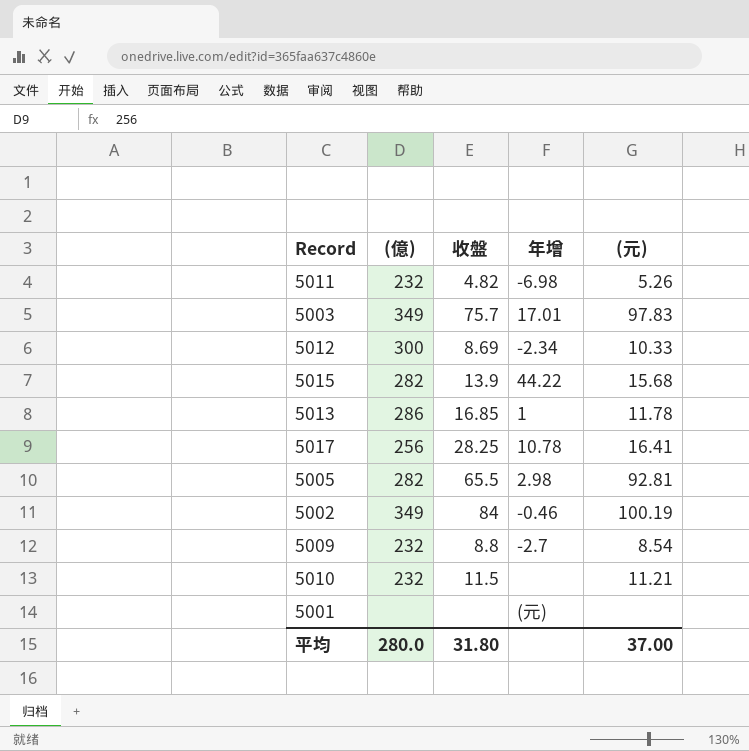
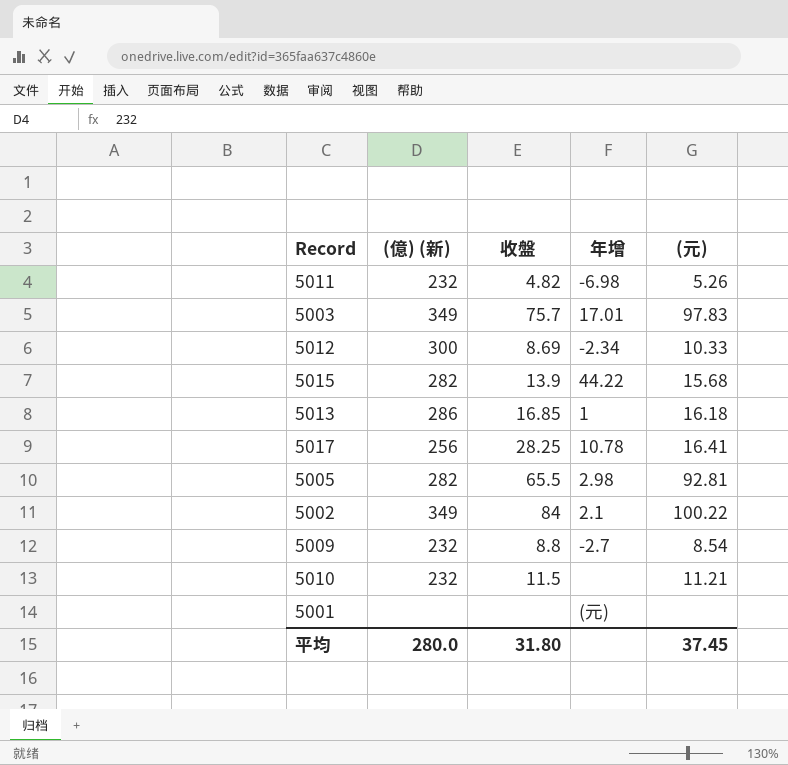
column name: (億) -> (億) (新)
5013 | (元): 11.78 -> 16.18
5002 | 年增: -0.46 -> 2.1
5002 | (元): 100.19 -> 100.22
平均 | (元): 37.00 -> 37.45

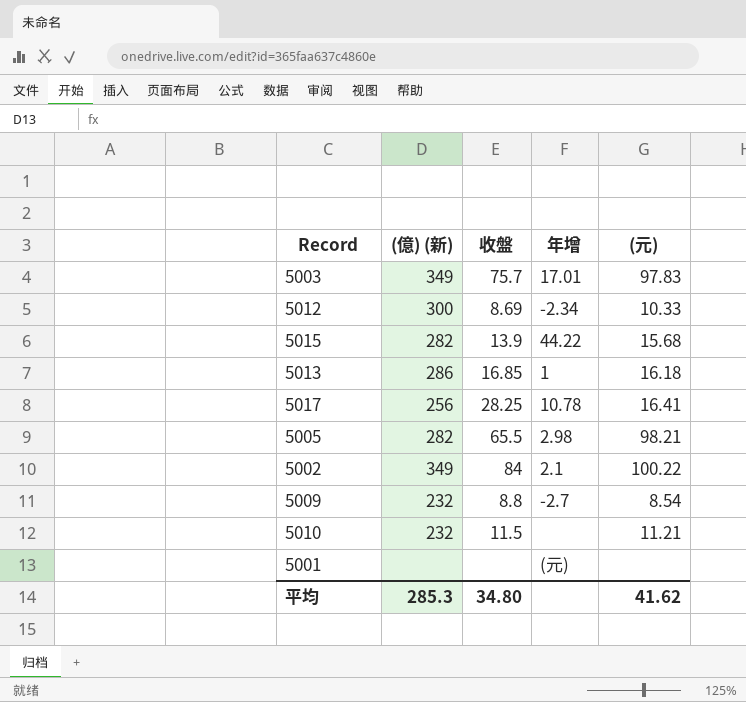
row 5011: 232 | 4.82 | -6.98 | 5.26 -> none
5005 | (元): 92.81 -> 98.21
平均 | (億) (新): 280.0 -> 285.3
平均 | 收盤: 31.80 -> 34.80
平均 | (元): 37.45 -> 41.62

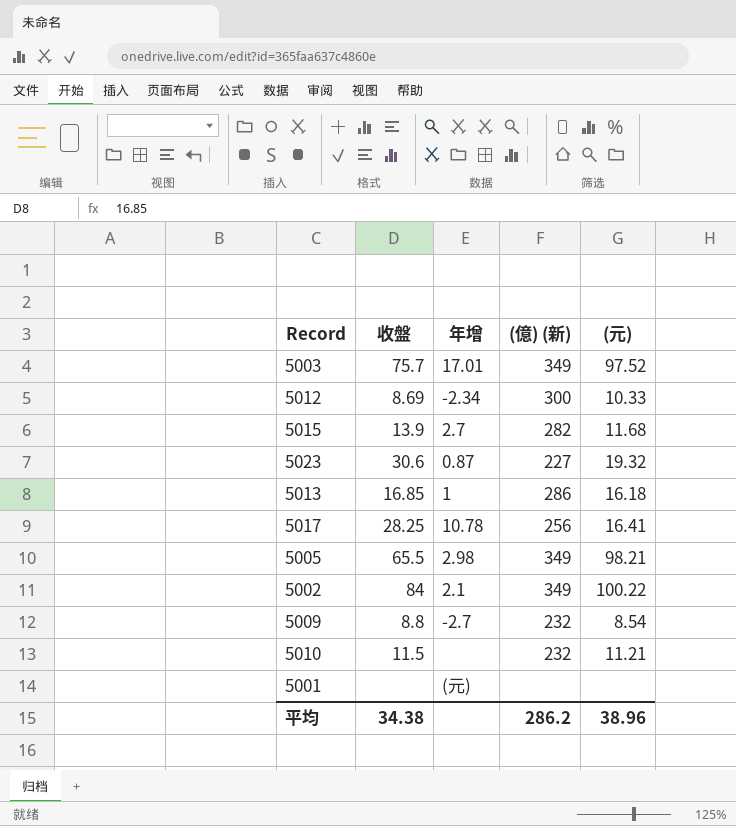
column (億) (新) | position: 2 -> 4
5003 | (元): 97.83 -> 97.52
5015 | 年增: 44.22 -> 2.7
5015 | (元): 15.68 -> 11.68
row 5023: none -> 30.6 | 0.87 | 227 | 19.32
5005 | (億) (新): 282 -> 349
平均 | 收盤: 34.80 -> 34.38
平均 | (億) (新): 285.3 -> 286.2
平均 | (元): 41.62 -> 38.96

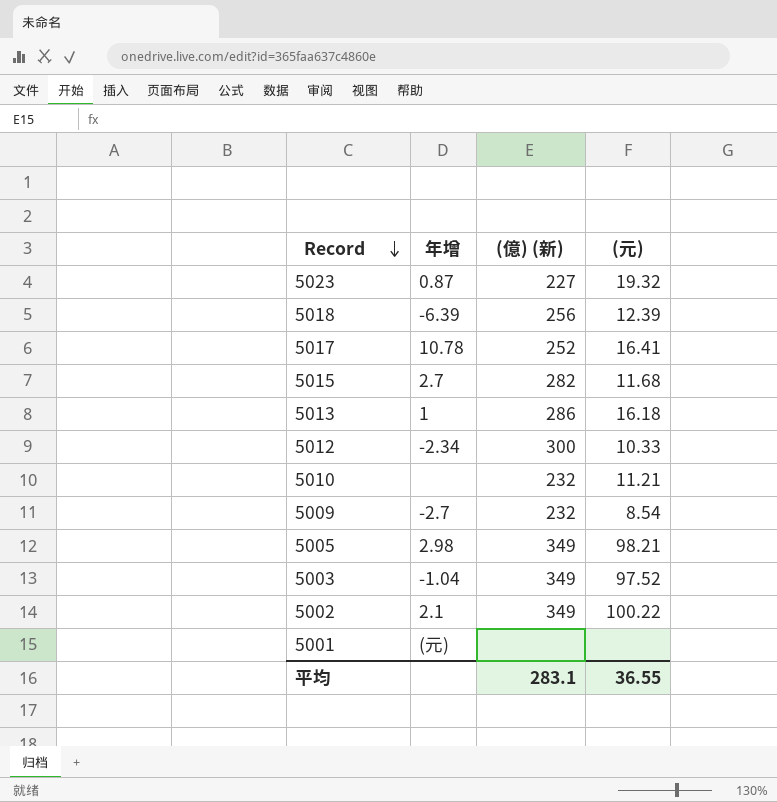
row order: none -> Record descending
column 收盤 | position: 2 -> none
row 5018: none -> -6.39 | 256 | 12.39
5017 | (億) (新): 256 -> 252
5003 | 年增: 17.01 -> -1.04
平均 | (億) (新): 286.2 -> 283.1
平均 | (元): 38.96 -> 36.55

